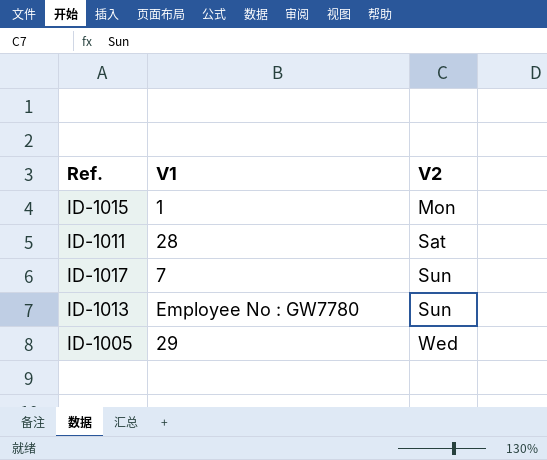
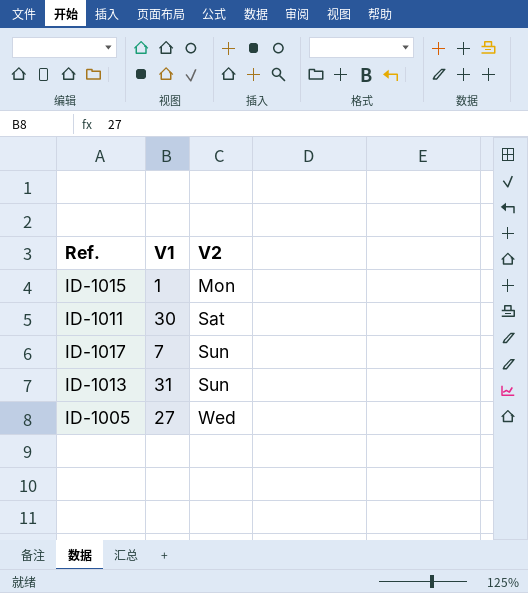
ID-1011 | V1: 28 -> 30
ID-1013 | V1: Employee No : GW7780 -> 31
ID-1005 | V1: 29 -> 27

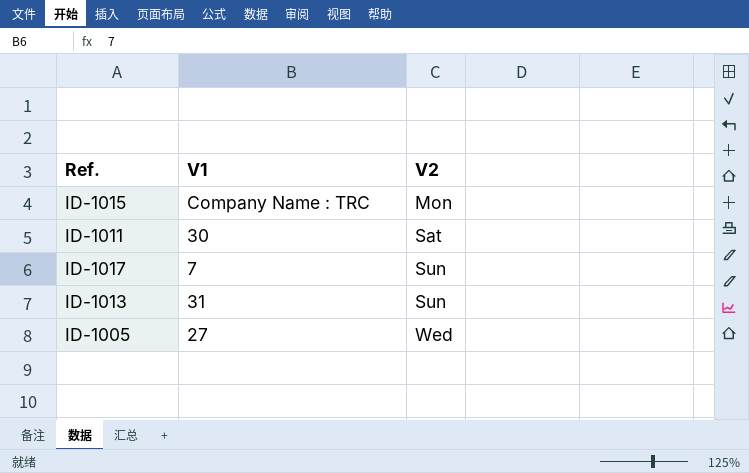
ID-1015 | V1: 1 -> Company Name : TRC

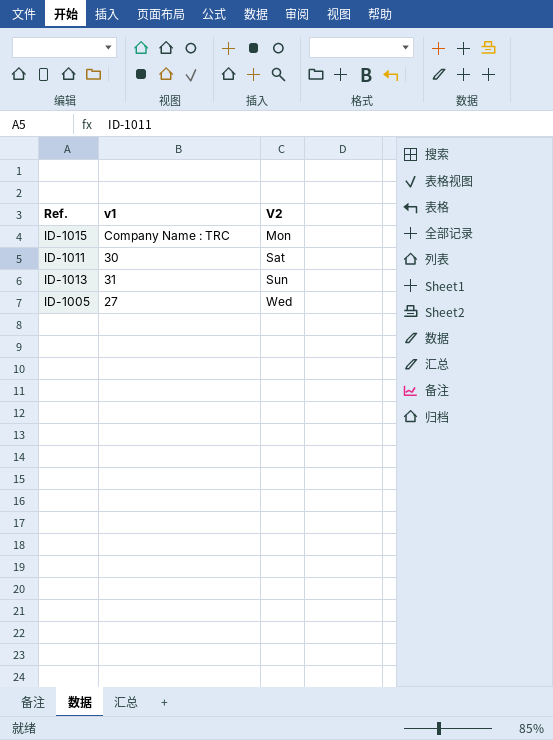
column name: V1 -> v1
row ID-1017: 7 | Sun -> none

